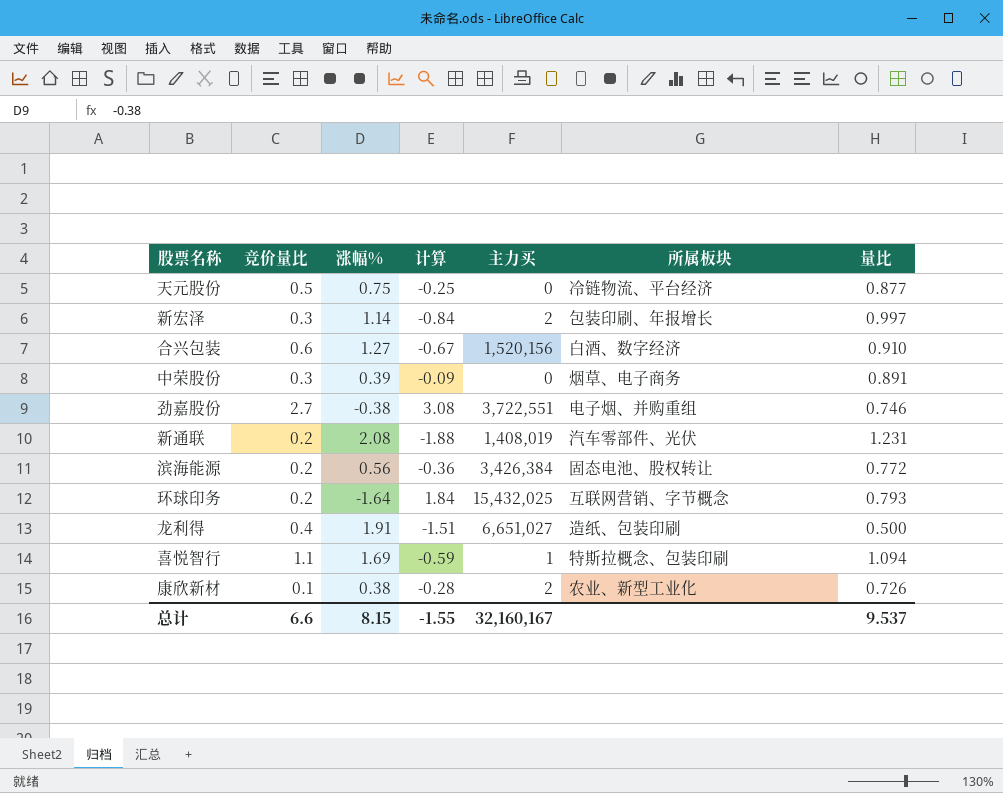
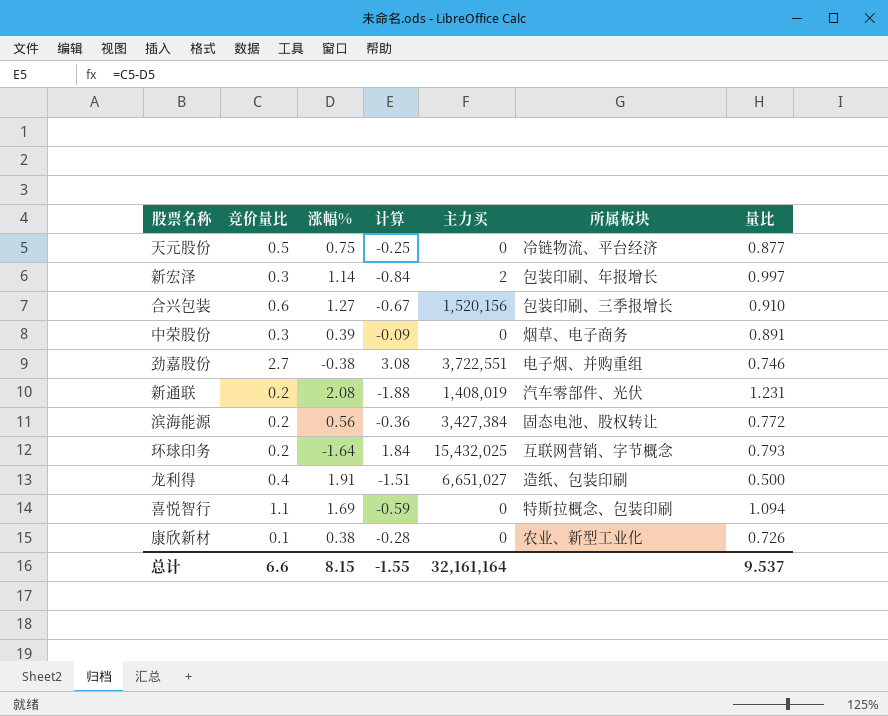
合兴包装 | 所属板块: 白酒、数字经济 -> 包装印刷、三季报增长
滨海能源 | 主力买: 3,426,384 -> 3,427,384
喜悦智行 | 主力买: 1 -> 0
康欣新材 | 主力买: 2 -> 0
总计 | 主力买: 32,160,167 -> 32,161,164

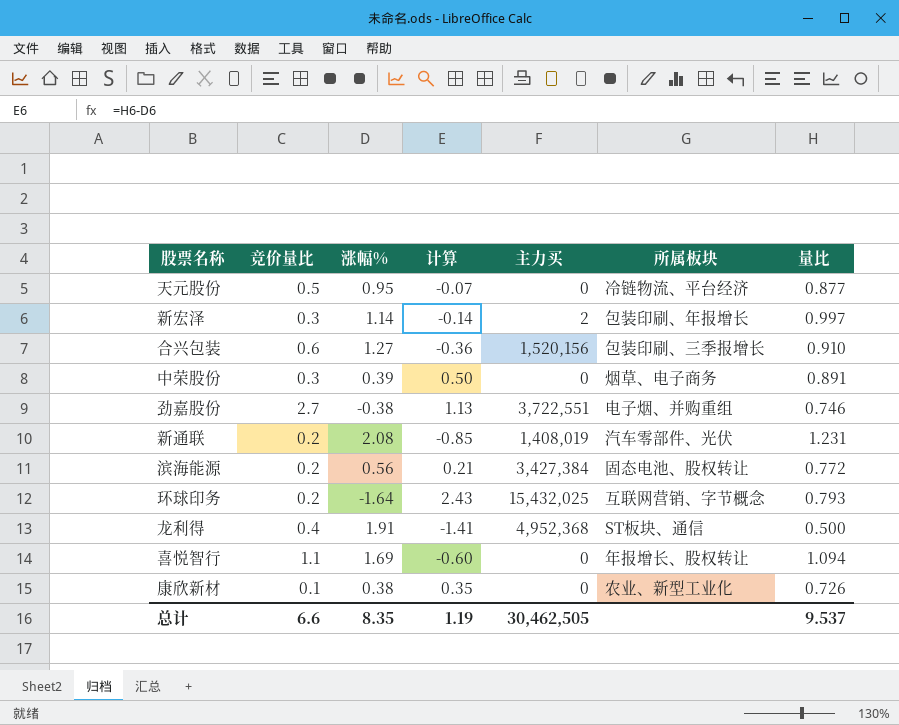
column 计算 | formula: [竞价量比] - [涨幅%] -> [量比] - [涨幅%]
天元股份 | 涨幅%: 0.75 -> 0.95
龙利得 | 主力买: 6,651,027 -> 4,952,368
龙利得 | 所属板块: 造纸、包装印刷 -> ST板块、通信
喜悦智行 | 所属板块: 特斯拉概念、包装印刷 -> 年报增长、股权转让
总计 | 涨幅%: 8.15 -> 8.35
总计 | 计算: -1.55 -> 1.19
总计 | 主力买: 32,161,164 -> 30,462,505

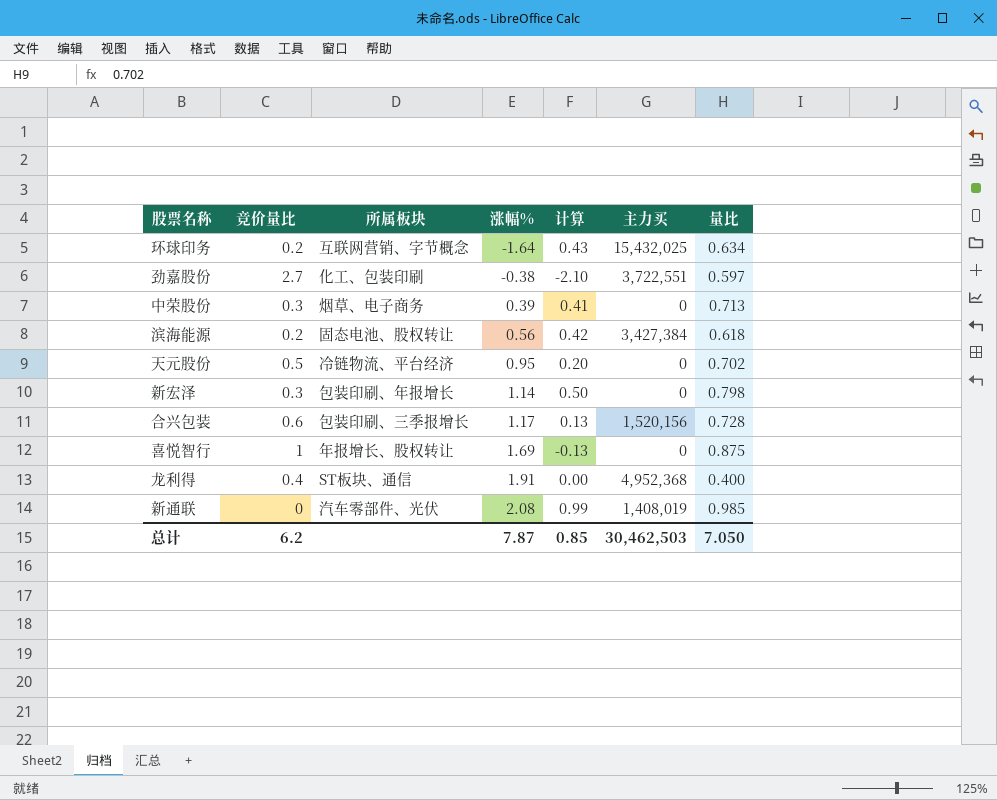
row order: none -> 涨幅% ascending
column 所属板块 | position: 6 -> 3
column 计算 | formula: [量比] - [涨幅%] -> [量比] - [竞价量比]
row 康欣新材: 0.1 | 0.38 | 0.35 | 0 | 农业、新型工业化 | 0.726 -> none
环球印务 | 量比: 0.793 -> 0.634
劲嘉股份 | 所属板块: 电子烟、并购重组 -> 化工、包装印刷
劲嘉股份 | 量比: 0.746 -> 0.597
中荣股份 | 量比: 0.891 -> 0.713
滨海能源 | 量比: 0.772 -> 0.618
天元股份 | 量比: 0.877 -> 0.702
新宏泽 | 主力买: 2 -> 0
新宏泽 | 量比: 0.997 -> 0.798
合兴包装 | 涨幅%: 1.27 -> 1.17
合兴包装 | 量比: 0.910 -> 0.728
喜悦智行 | 竞价量比: 1.1 -> 1
喜悦智行 | 量比: 1.094 -> 0.875
龙利得 | 量比: 0.500 -> 0.400
新通联 | 竞价量比: 0.2 -> 0
新通联 | 量比: 1.231 -> 0.985
总计 | 竞价量比: 6.6 -> 6.2
总计 | 涨幅%: 8.35 -> 7.87
总计 | 计算: 1.19 -> 0.85
总计 | 主力买: 30,462,505 -> 30,462,503
总计 | 量比: 9.537 -> 7.050

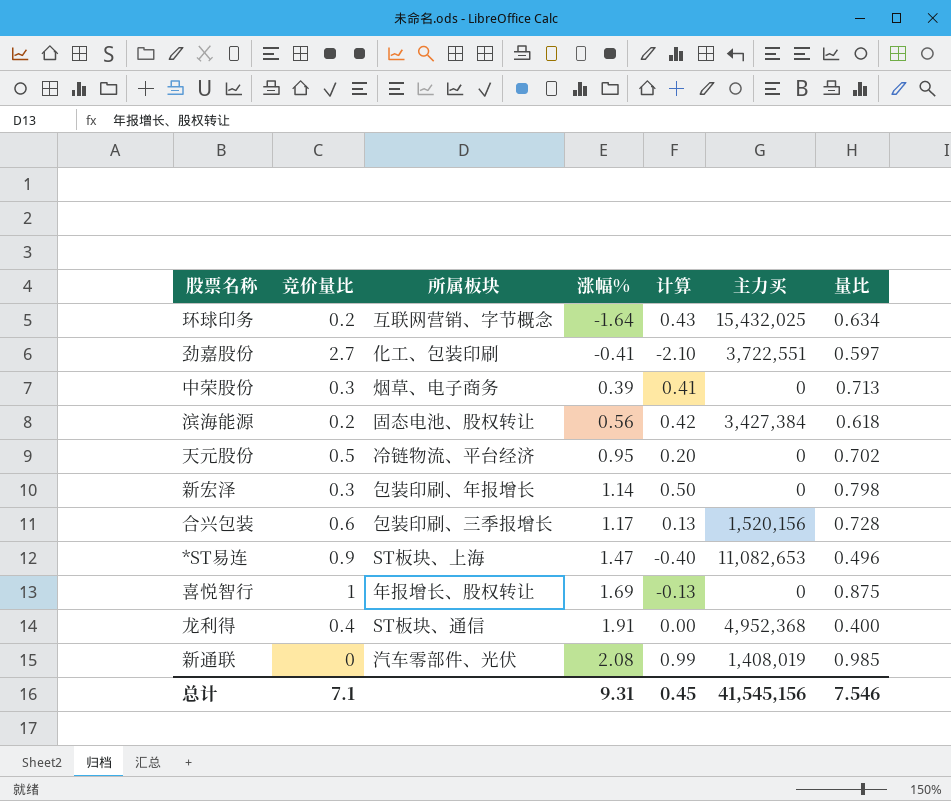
劲嘉股份 | 涨幅%: -0.38 -> -0.41
row *ST易连: none -> 0.9 | ST板块、上海 | 1.47 | -0.40 | 11,082,653 | 0.496
总计 | 竞价量比: 6.2 -> 7.1
总计 | 涨幅%: 7.87 -> 9.31
总计 | 计算: 0.85 -> 0.45
总计 | 主力买: 30,462,503 -> 41,545,156
总计 | 量比: 7.050 -> 7.546

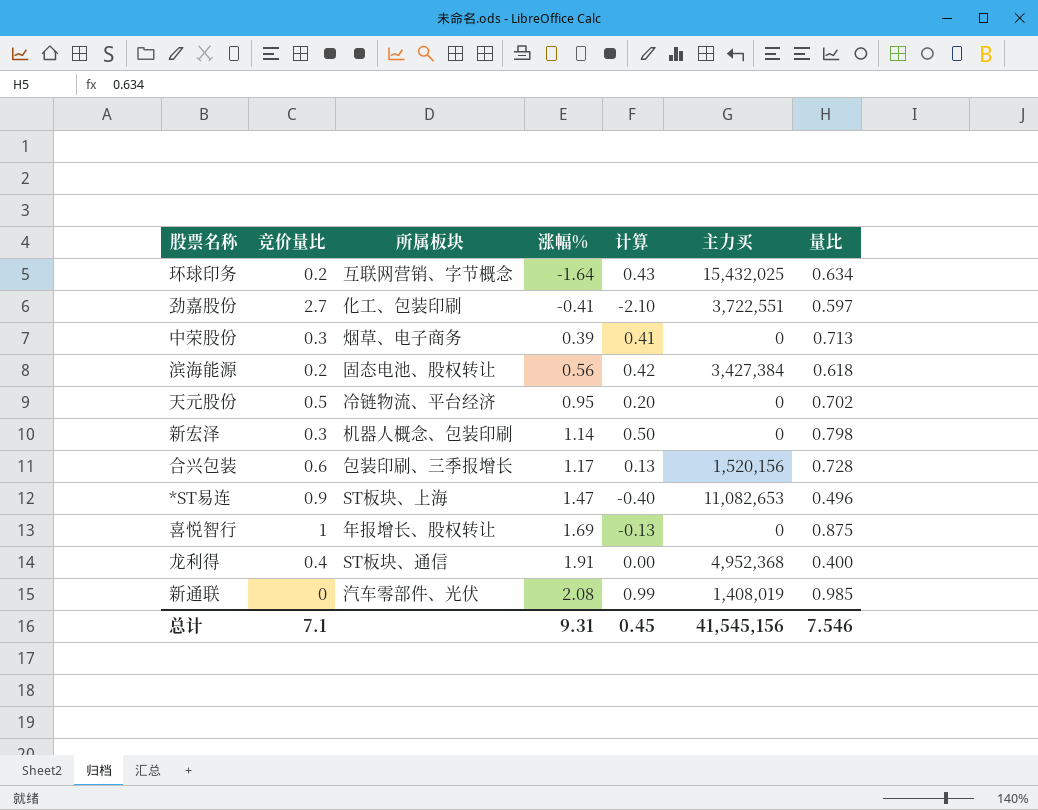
新宏泽 | 所属板块: 包装印刷、年报增长 -> 机器人概念、包装印刷

